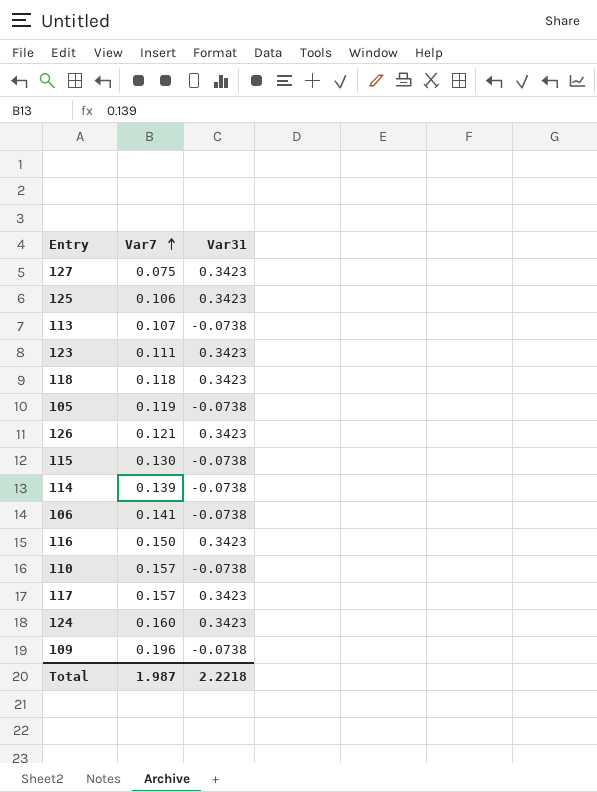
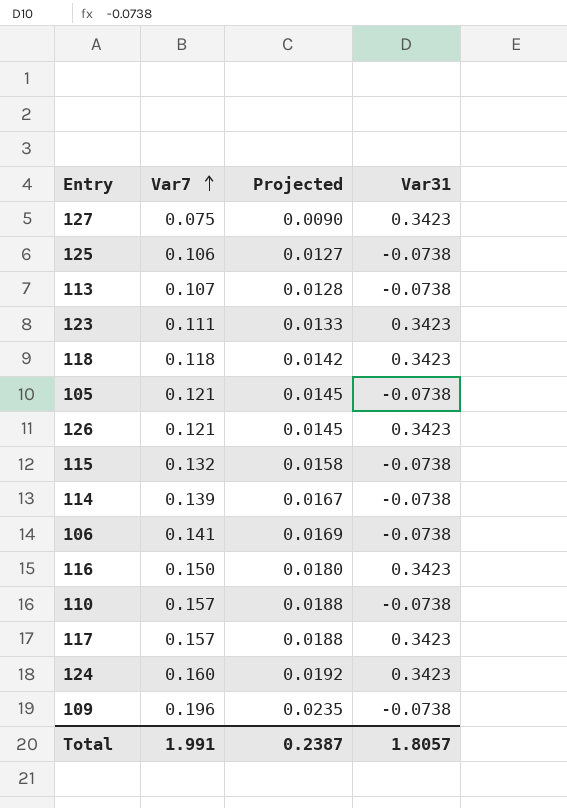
column Projected | formula: none -> [Var7] * 0.12
125 | Var31: 0.3423 -> -0.0738
105 | Var7: 0.119 -> 0.121
115 | Var7: 0.130 -> 0.132
Total | Var7: 1.987 -> 1.991
Total | Var31: 2.2218 -> 1.8057

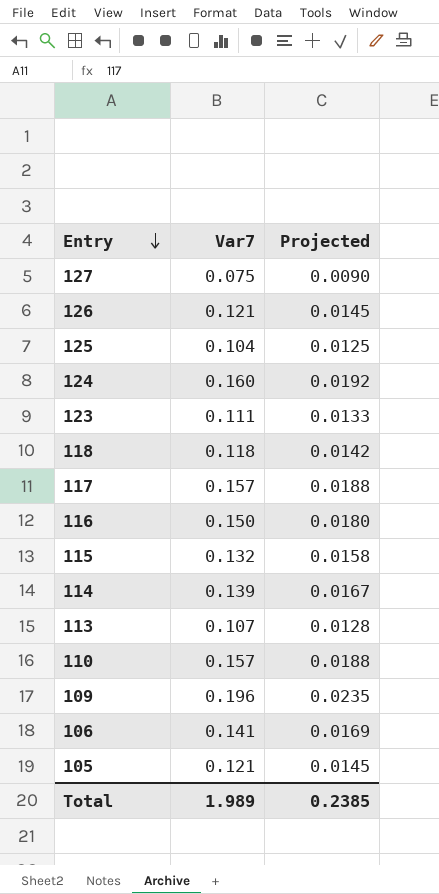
row order: Var7 ascending -> Entry descending
column Var31 | position: 4 -> none
125 | Var7: 0.106 -> 0.104
125 | Projected: 0.0127 -> 0.0125
Total | Var7: 1.991 -> 1.989
Total | Projected: 0.2387 -> 0.2385

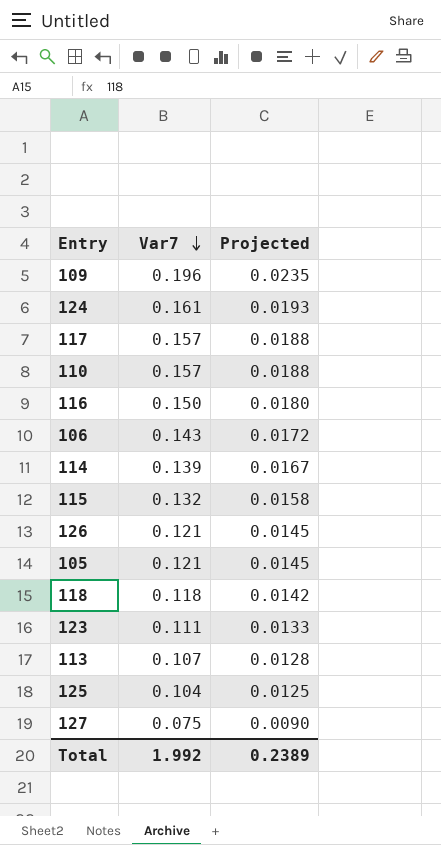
row order: Entry descending -> Var7 descending
124 | Var7: 0.160 -> 0.161
124 | Projected: 0.0192 -> 0.0193
106 | Var7: 0.141 -> 0.143
106 | Projected: 0.0169 -> 0.0172
Total | Var7: 1.989 -> 1.992
Total | Projected: 0.2385 -> 0.2389

